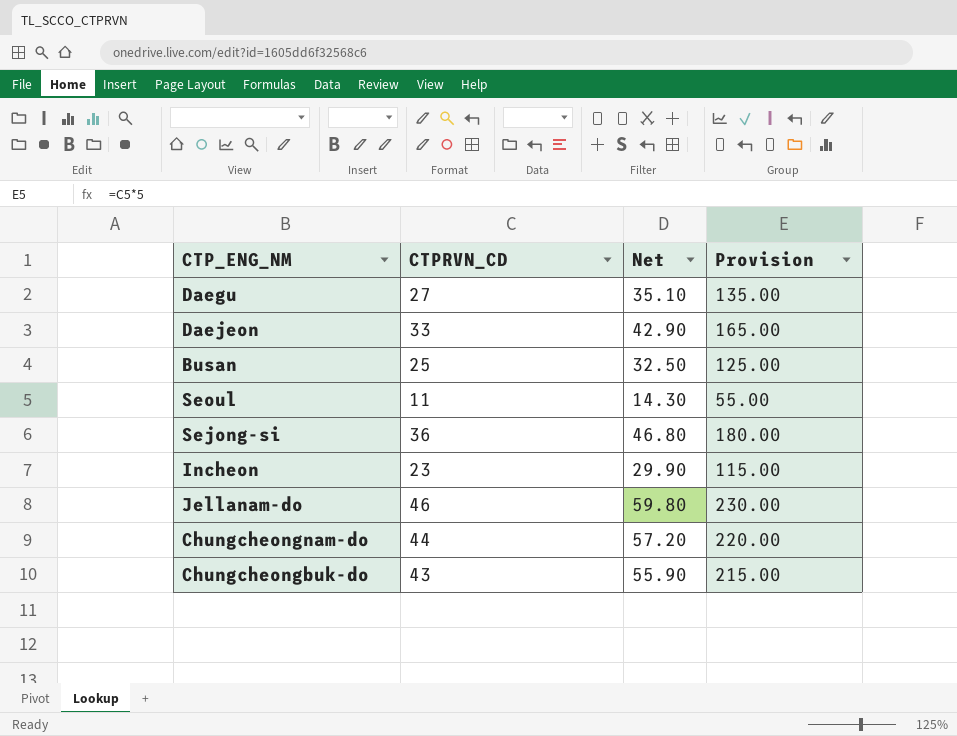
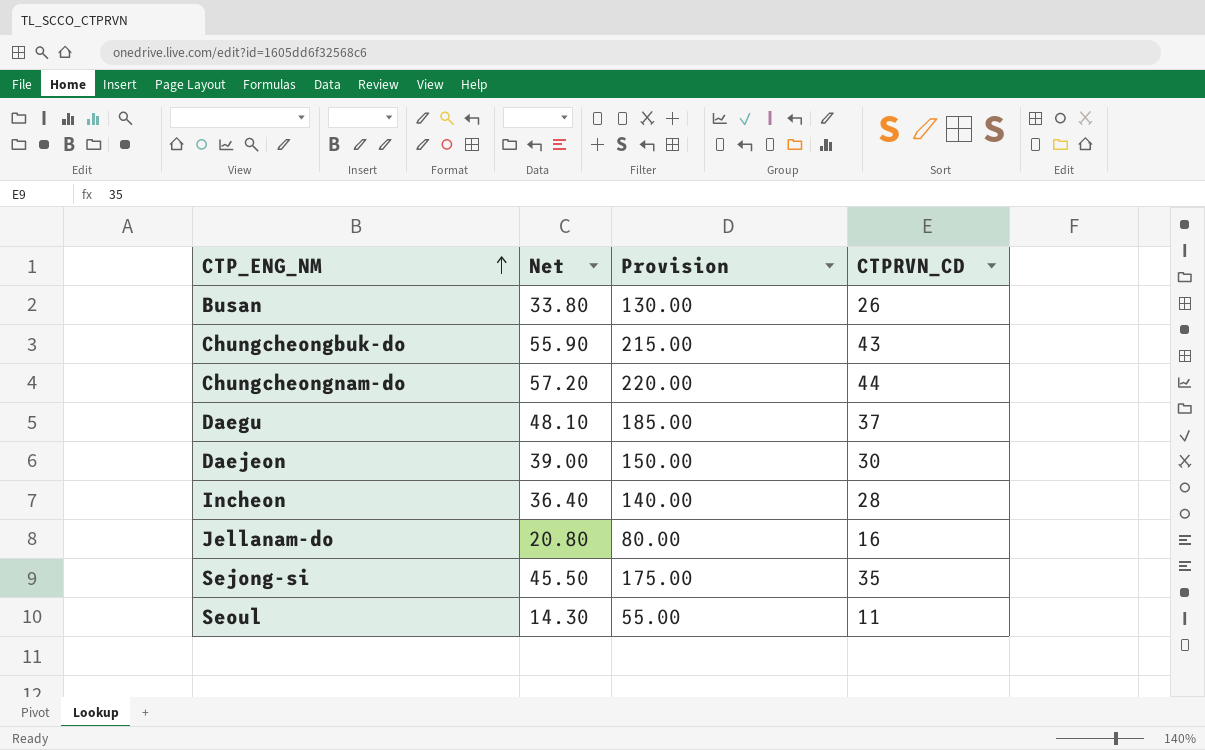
row order: none -> CTP_ENG_NM ascending
column CTPRVN_CD | position: 2 -> 4
Busan | Net: 32.50 -> 33.80
Busan | Provision: 125.00 -> 130.00
Busan | CTPRVN_CD: 25 -> 26
Daegu | Net: 35.10 -> 48.10
Daegu | Provision: 135.00 -> 185.00
Daegu | CTPRVN_CD: 27 -> 37
Daejeon | Net: 42.90 -> 39.00
Daejeon | Provision: 165.00 -> 150.00
Daejeon | CTPRVN_CD: 33 -> 30
Incheon | Net: 29.90 -> 36.40
Incheon | Provision: 115.00 -> 140.00
Incheon | CTPRVN_CD: 23 -> 28
Jellanam-do | Net: 59.80 -> 20.80
Jellanam-do | Provision: 230.00 -> 80.00
Jellanam-do | CTPRVN_CD: 46 -> 16
Sejong-si | Net: 46.80 -> 45.50
Sejong-si | Provision: 180.00 -> 175.00
Sejong-si | CTPRVN_CD: 36 -> 35

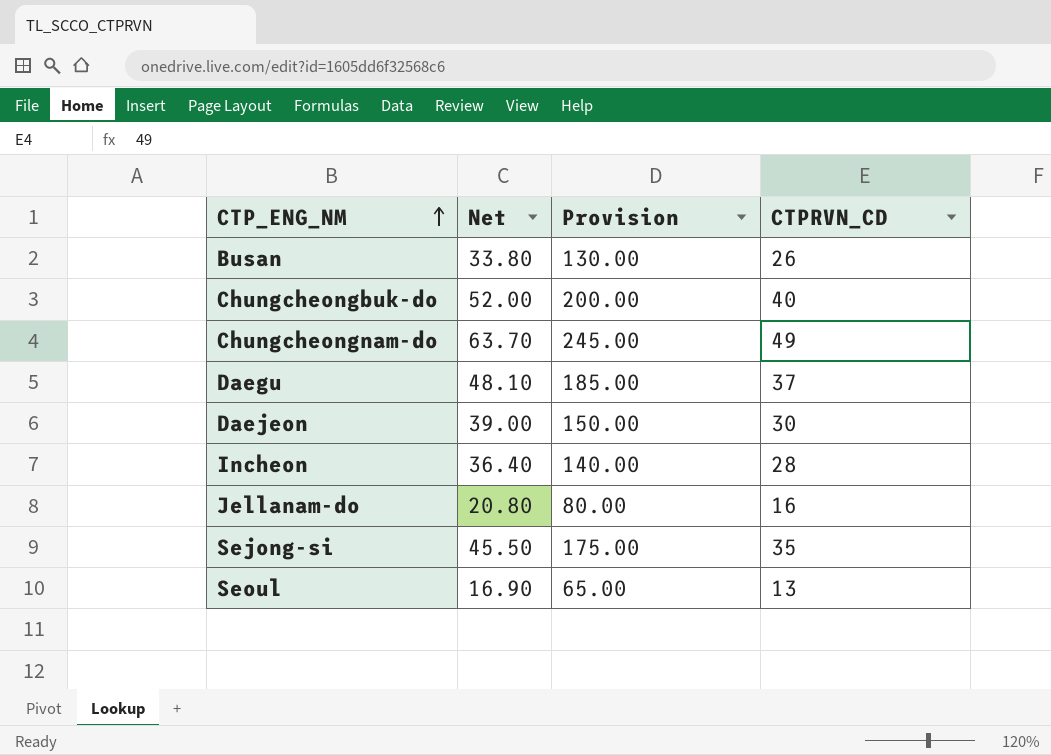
Chungcheongbuk-do | Net: 55.90 -> 52.00
Chungcheongbuk-do | Provision: 215.00 -> 200.00
Chungcheongbuk-do | CTPRVN_CD: 43 -> 40
Chungcheongnam-do | Net: 57.20 -> 63.70
Chungcheongnam-do | Provision: 220.00 -> 245.00
Chungcheongnam-do | CTPRVN_CD: 44 -> 49
Seoul | Net: 14.30 -> 16.90
Seoul | Provision: 55.00 -> 65.00
Seoul | CTPRVN_CD: 11 -> 13

